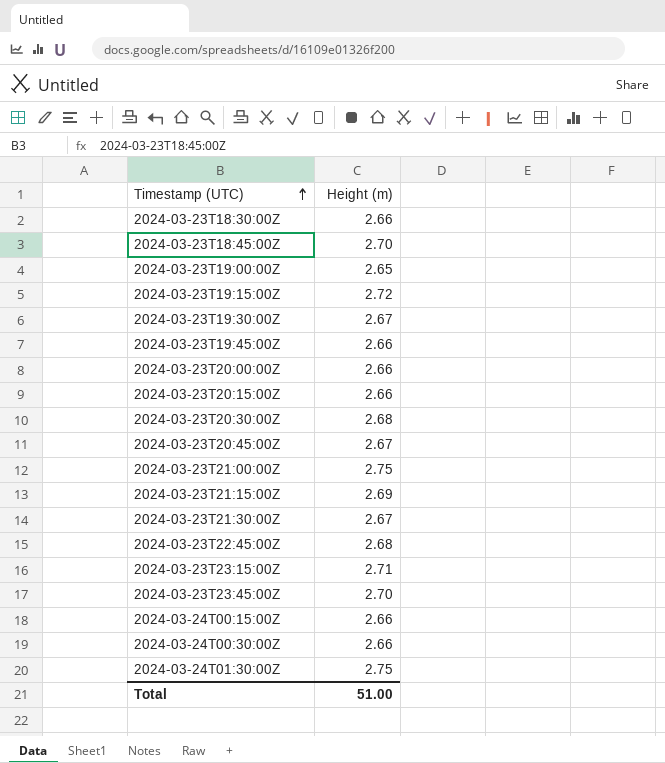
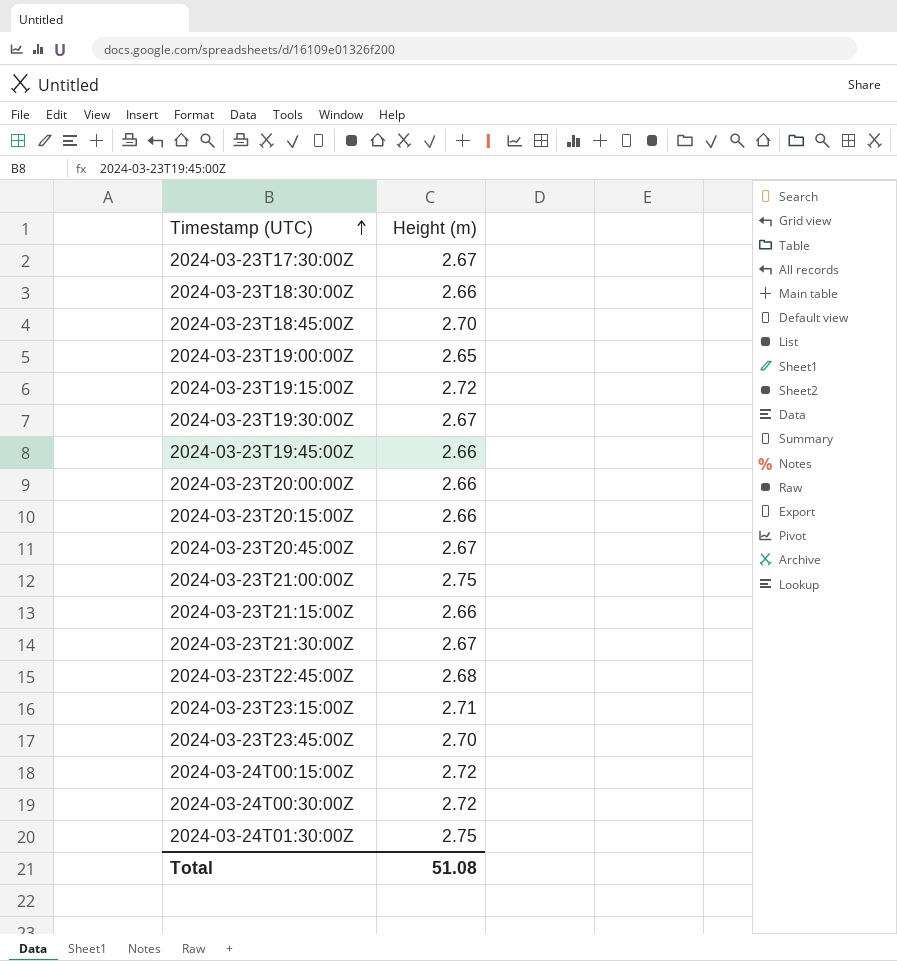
row 2024-03-23T20:30:00Z: 2.68 -> none
row 2024-03-23T17:30:00Z: none -> 2.67
2024-03-23T21:15:00Z | Height (m): 2.69 -> 2.66
2024-03-24T00:15:00Z | Height (m): 2.66 -> 2.72
2024-03-24T00:30:00Z | Height (m): 2.66 -> 2.72
Total | Height (m): 51.00 -> 51.08

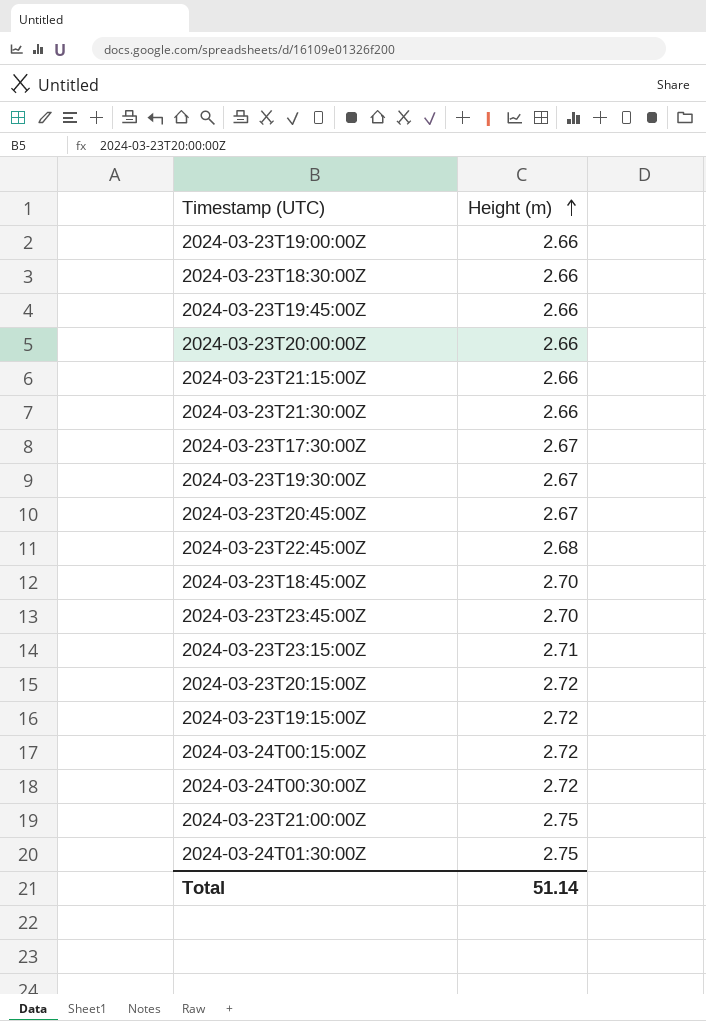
row order: Timestamp (UTC) ascending -> Height (m) ascending
2024-03-23T19:00:00Z | Height (m): 2.65 -> 2.66
2024-03-23T21:30:00Z | Height (m): 2.67 -> 2.66
2024-03-23T20:15:00Z | Height (m): 2.66 -> 2.72
Total | Height (m): 51.08 -> 51.14

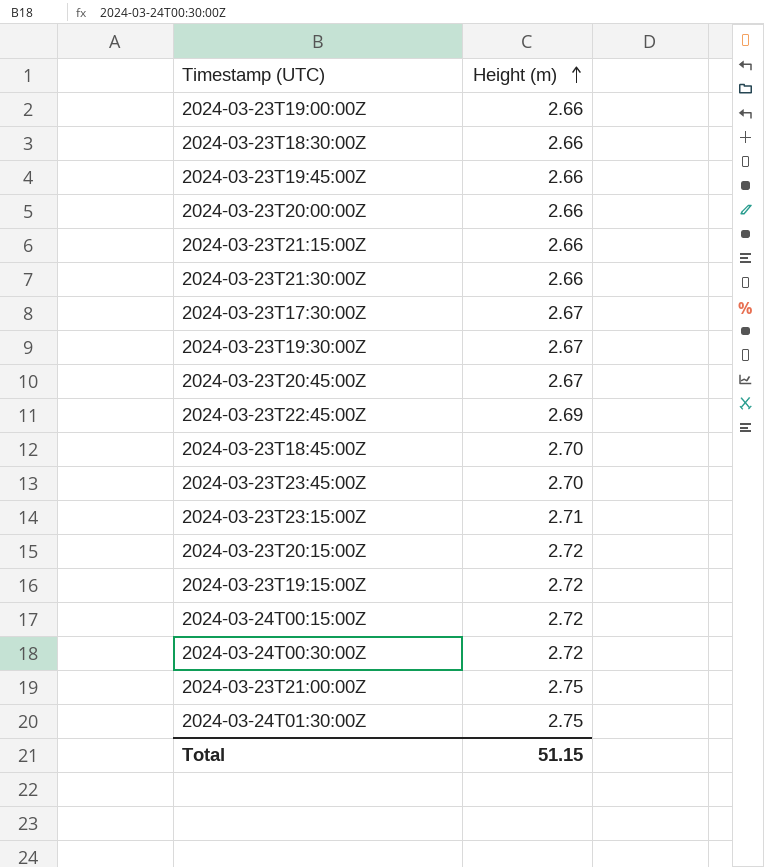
2024-03-23T22:45:00Z | Height (m): 2.68 -> 2.69
Total | Height (m): 51.14 -> 51.15

